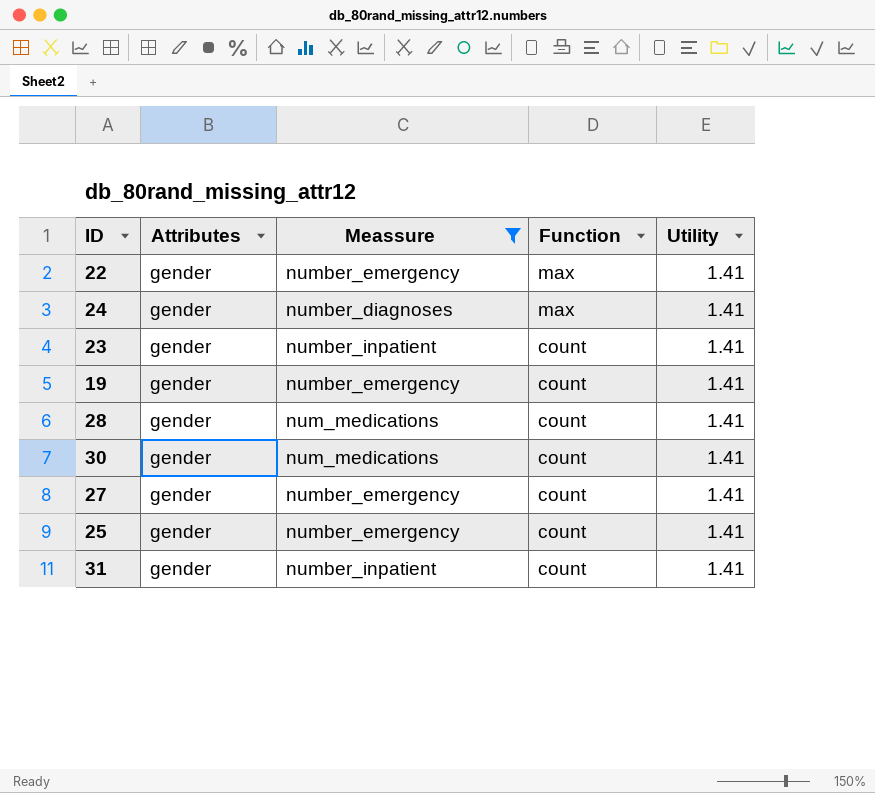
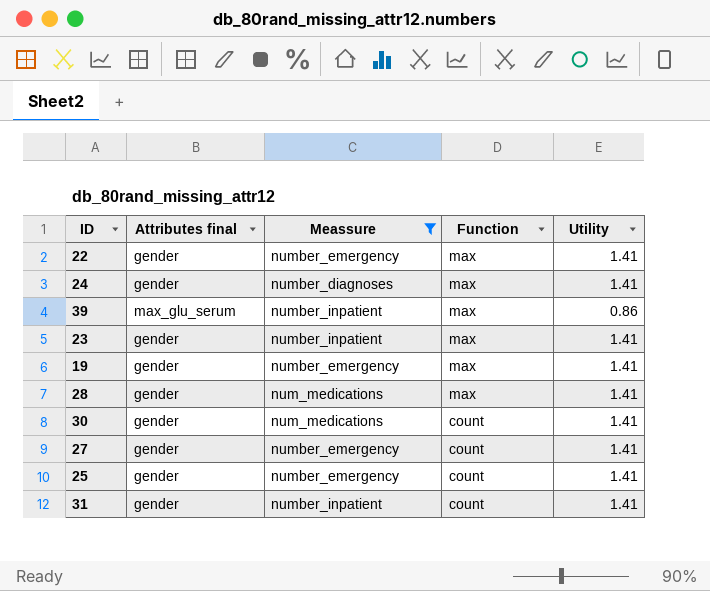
column name: Attributes -> Attributes final
row 39: none -> max_glu_serum | number_inpatient | max | 0.86
23 | Function: count -> max
19 | Function: count -> max
28 | Function: count -> max

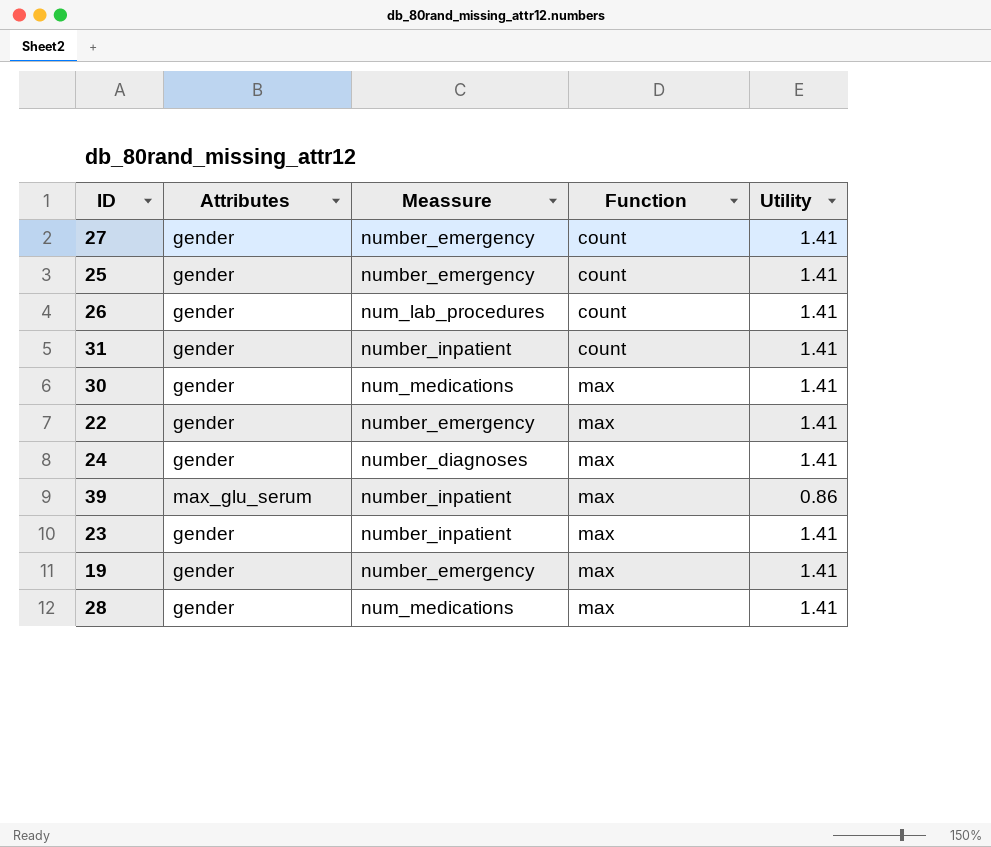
filter: Meassure != num_lab_procedures -> none
row order: Function descending -> Function ascending
column name: Attributes final -> Attributes
30 | Function: count -> max

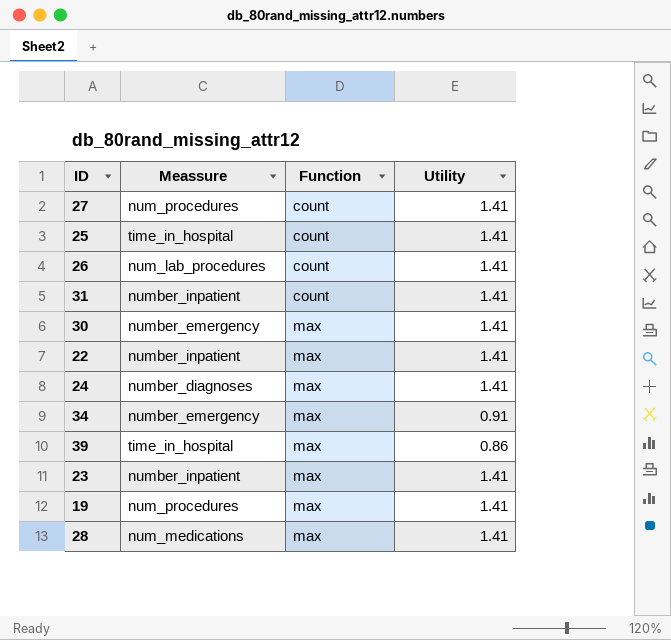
column Attributes | position: 2 -> none
27 | Meassure: number_emergency -> num_procedures
25 | Meassure: number_emergency -> time_in_hospital
30 | Meassure: num_medications -> number_emergency
22 | Meassure: number_emergency -> number_inpatient
row 34: none -> number_emergency | max | 0.91
39 | Meassure: number_inpatient -> time_in_hospital
19 | Meassure: number_emergency -> num_procedures

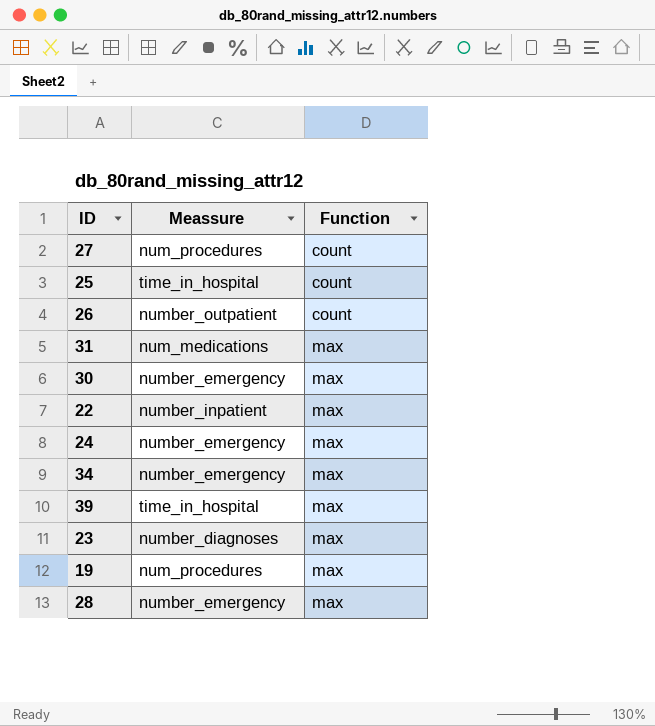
column Utility | position: 4 -> none
26 | Meassure: num_lab_procedures -> number_outpatient
31 | Meassure: number_inpatient -> num_medications
31 | Function: count -> max
24 | Meassure: number_diagnoses -> number_emergency
23 | Meassure: number_inpatient -> number_diagnoses
28 | Meassure: num_medications -> number_emergency

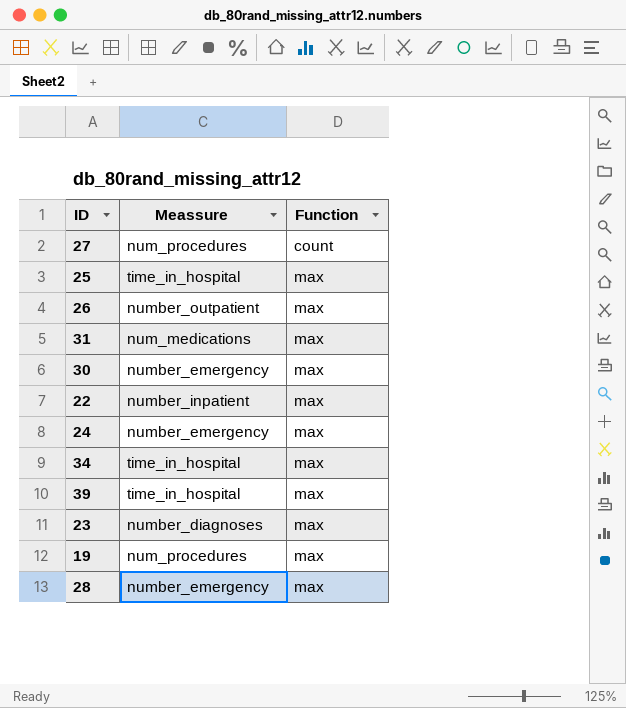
25 | Function: count -> max
26 | Function: count -> max
34 | Meassure: number_emergency -> time_in_hospital

